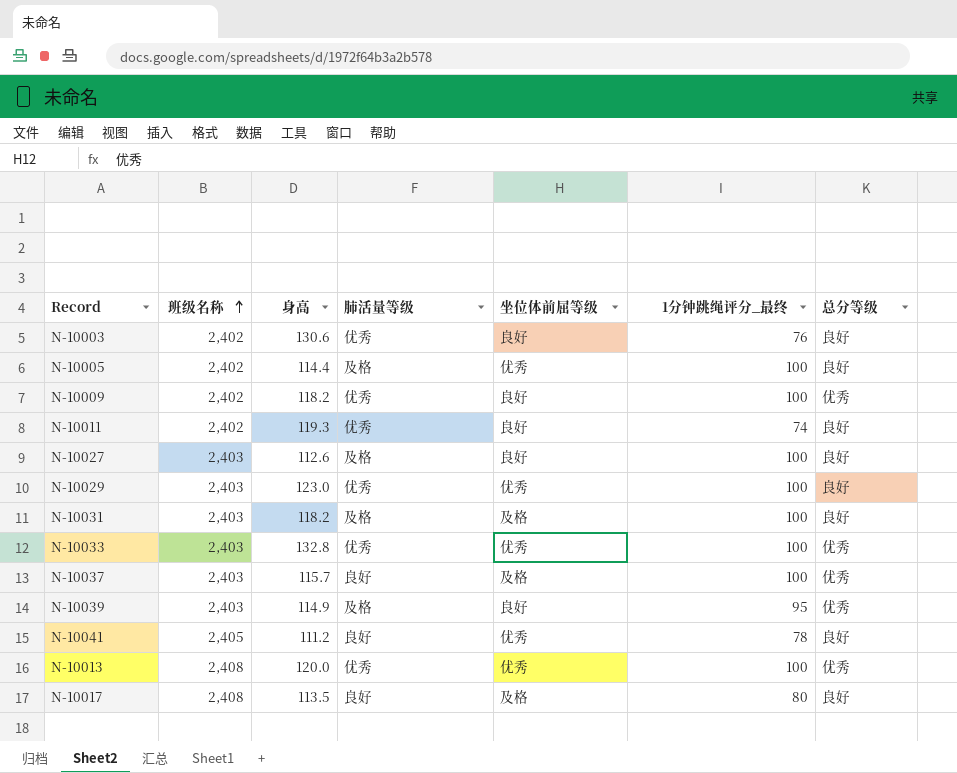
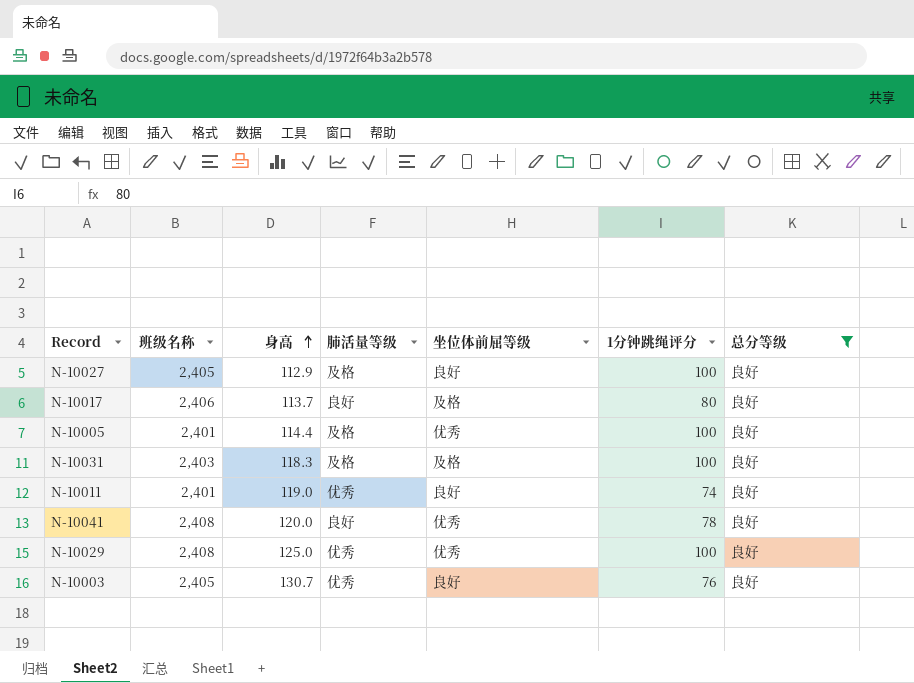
filter: none -> 总分等级 = 良好
row order: 班级名称 ascending -> 身高 ascending
column name: 1分钟跳绳评分_最终 -> 1分钟跳绳评分
N-10027 | 班级名称: 2,403 -> 2,405
N-10027 | 身高: 112.6 -> 112.9
N-10017 | 班级名称: 2,408 -> 2,406
N-10017 | 身高: 113.5 -> 113.7
N-10005 | 班级名称: 2,402 -> 2,401
N-10031 | 身高: 118.2 -> 118.3
N-10011 | 班级名称: 2,402 -> 2,401
N-10011 | 身高: 119.3 -> 119.0
N-10041 | 班级名称: 2,405 -> 2,408
N-10041 | 身高: 111.2 -> 120.0
N-10029 | 班级名称: 2,403 -> 2,408
N-10029 | 身高: 123.0 -> 125.0
N-10003 | 班级名称: 2,402 -> 2,405
N-10003 | 身高: 130.6 -> 130.7

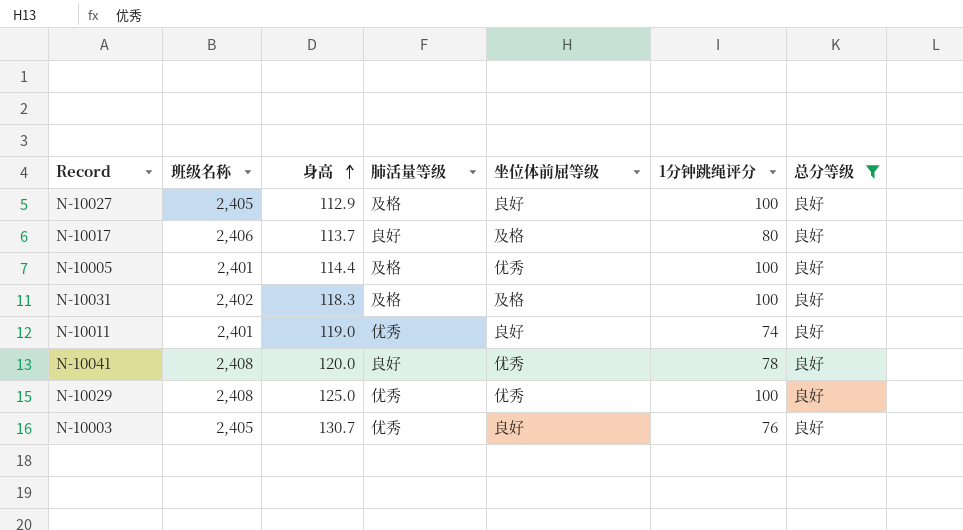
N-10031 | 班级名称: 2,403 -> 2,402

